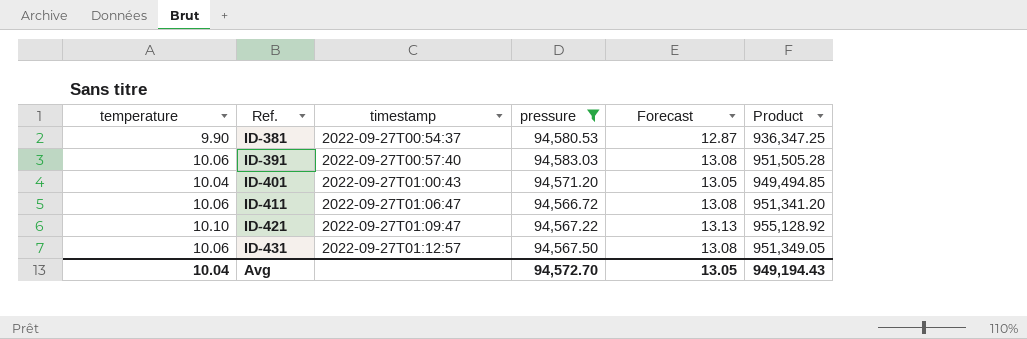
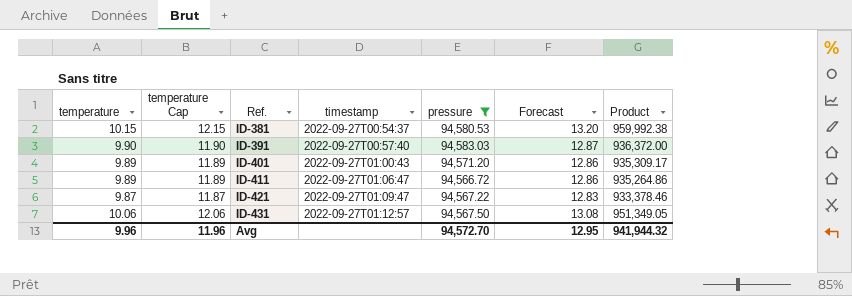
column temperature Cap | formula: none -> [temperature] + 2
ID-381 | temperature: 9.90 -> 10.15
ID-381 | Forecast: 12.87 -> 13.20
ID-381 | Product: 936,347.25 -> 959,992.38
ID-391 | temperature: 10.06 -> 9.90
ID-391 | Forecast: 13.08 -> 12.87
ID-391 | Product: 951,505.28 -> 936,372.00
ID-401 | temperature: 10.04 -> 9.89
ID-401 | Forecast: 13.05 -> 12.86
ID-401 | Product: 949,494.85 -> 935,309.17
ID-411 | temperature: 10.06 -> 9.89
ID-411 | Forecast: 13.08 -> 12.86
ID-411 | Product: 951,341.20 -> 935,264.86
ID-421 | temperature: 10.10 -> 9.87
ID-421 | Forecast: 13.13 -> 12.83
ID-421 | Product: 955,128.92 -> 933,378.46
Avg | temperature: 10.04 -> 9.96
Avg | Forecast: 13.05 -> 12.95
Avg | Product: 949,194.43 -> 941,944.32

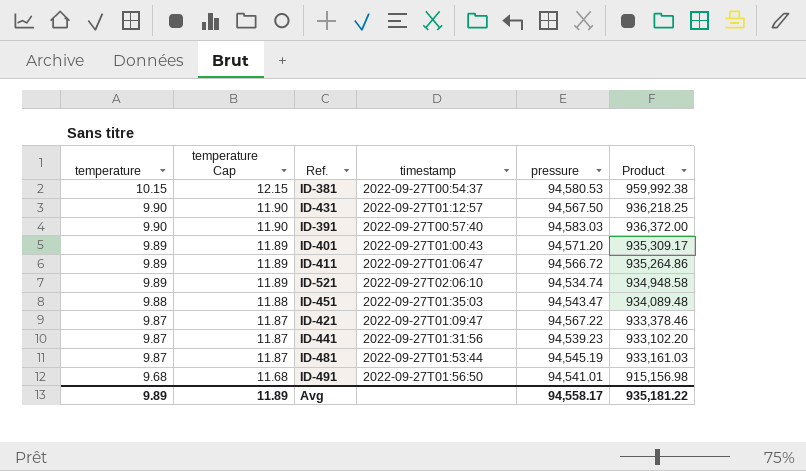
filter: pressure >= 94,566.72 -> none
row order: Ref. ascending -> temperature descending
column Forecast | formula: [temperature] * 1.3 -> none
ID-431 | temperature: 10.06 -> 9.90
ID-431 | temperature Cap: 12.06 -> 11.90
ID-431 | Product: 951,349.05 -> 936,218.25
Avg | temperature: 9.96 -> 9.89
Avg | temperature Cap: 11.96 -> 11.89
Avg | pressure: 94,572.70 -> 94,558.17
Avg | Product: 941,944.32 -> 935,181.22

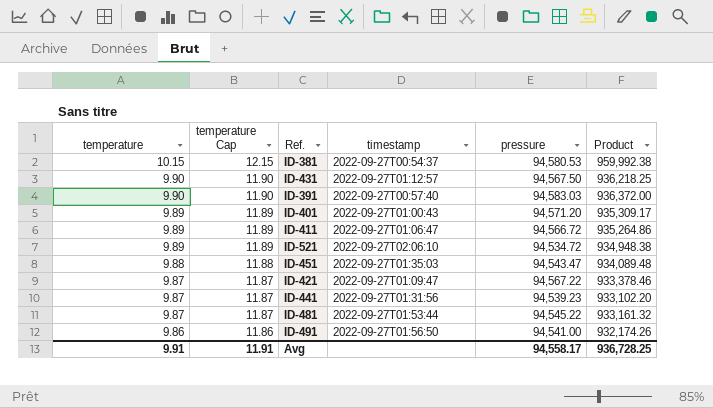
ID-521 | pressure: 94,534.74 -> 94,534.72
ID-521 | Product: 934,948.58 -> 934,948.38
ID-481 | pressure: 94,545.19 -> 94,545.22
ID-481 | Product: 933,161.03 -> 933,161.32
ID-491 | temperature: 9.68 -> 9.86
ID-491 | temperature Cap: 11.68 -> 11.86
ID-491 | pressure: 94,541.01 -> 94,541.00
ID-491 | Product: 915,156.98 -> 932,174.26
Avg | temperature: 9.89 -> 9.91
Avg | temperature Cap: 11.89 -> 11.91
Avg | Product: 935,181.22 -> 936,728.25

